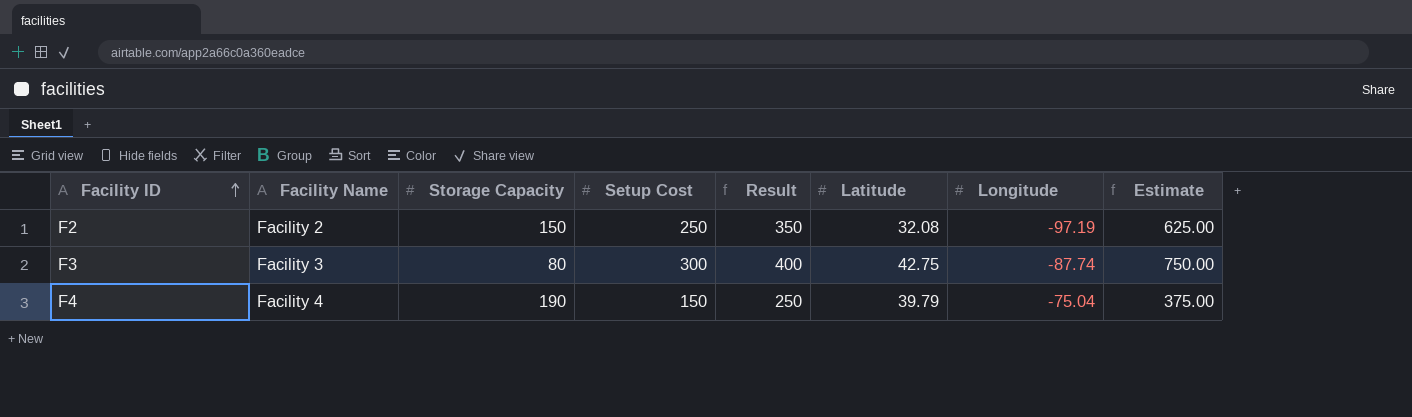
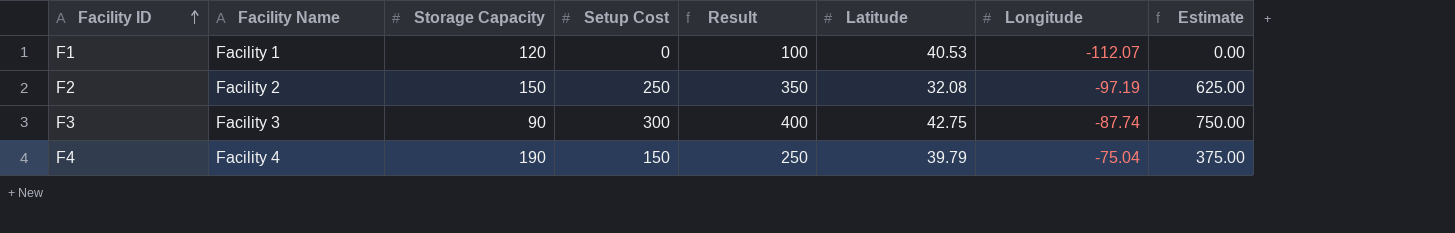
row F1: none -> Facility 1 | 120 | 0 | 100 | 40.53 | -112.07 | 0.00
F3 | Storage Capacity: 80 -> 90

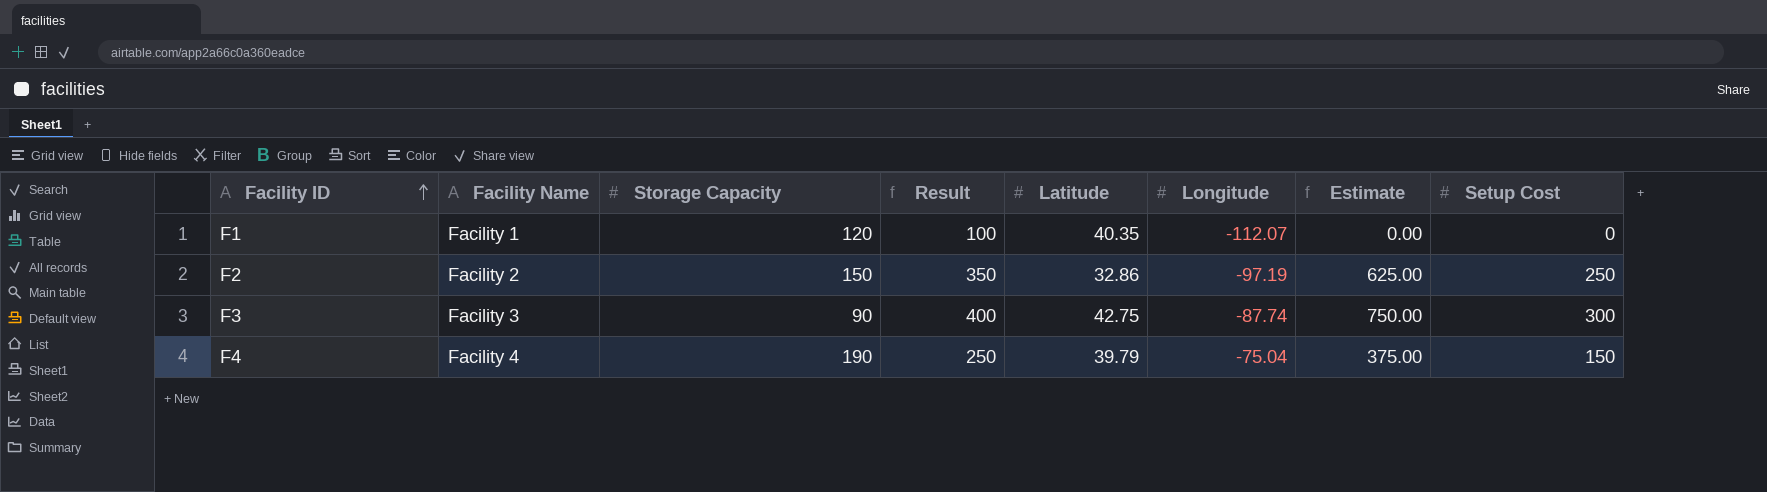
column Setup Cost | position: 4 -> 8
F1 | Latitude: 40.53 -> 40.35
F2 | Latitude: 32.08 -> 32.86

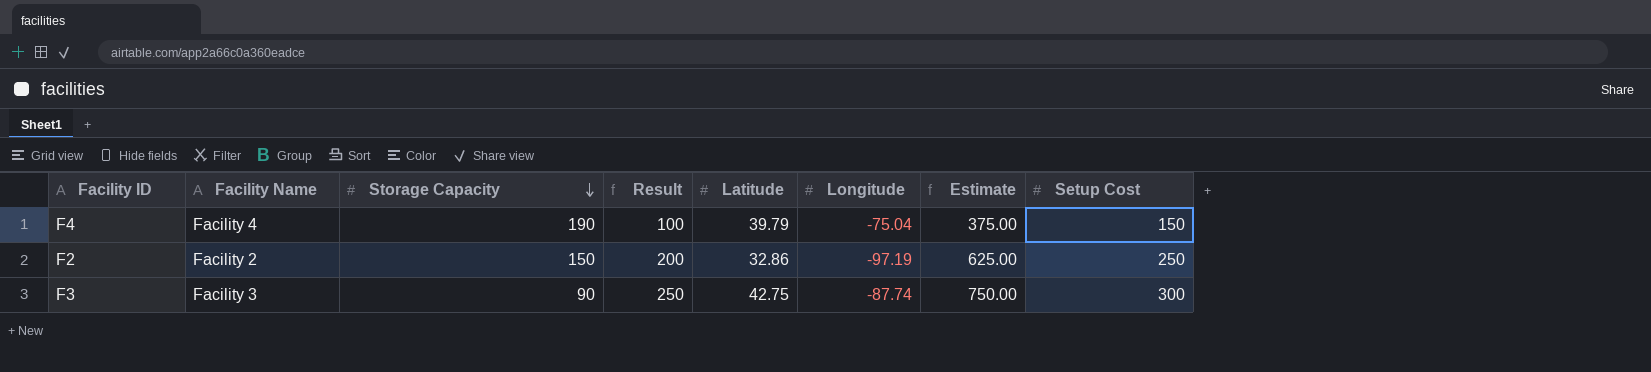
row order: Facility ID ascending -> Storage Capacity descending
column Result | formula: [Setup Cost] + 100 -> [Setup Cost] - 50
row F1: Facility 1 | 120 | 100 | 40.35 | -112.07 | 0.00 | 0 -> none

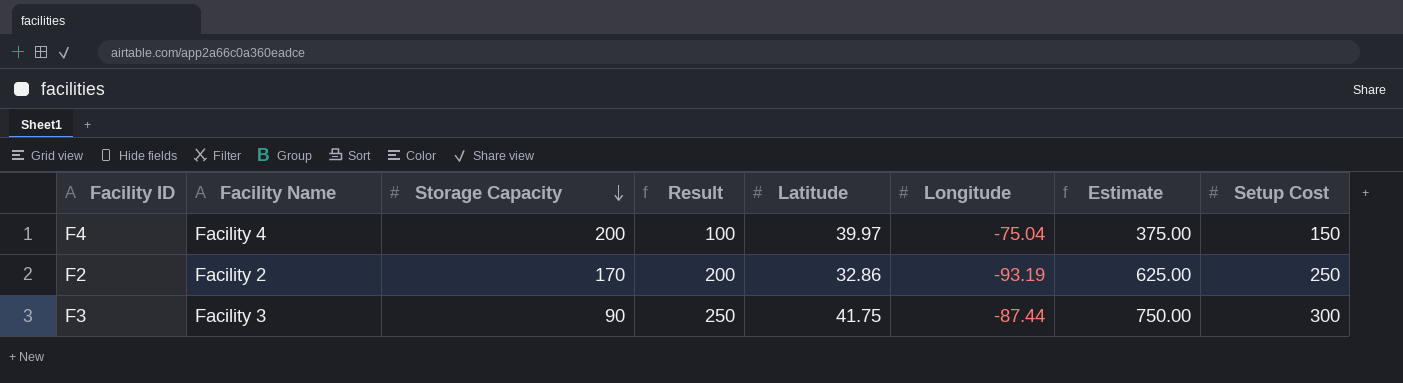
F4 | Storage Capacity: 190 -> 200
F4 | Latitude: 39.79 -> 39.97
F2 | Storage Capacity: 150 -> 170
F2 | Longitude: -97.19 -> -93.19
F3 | Latitude: 42.75 -> 41.75
F3 | Longitude: -87.74 -> -87.44

